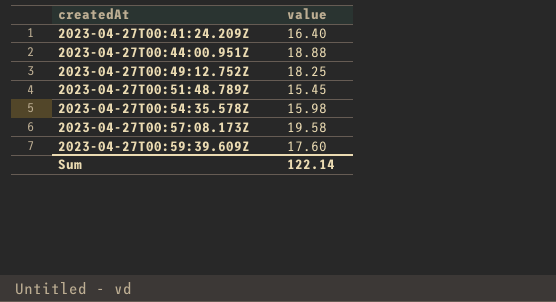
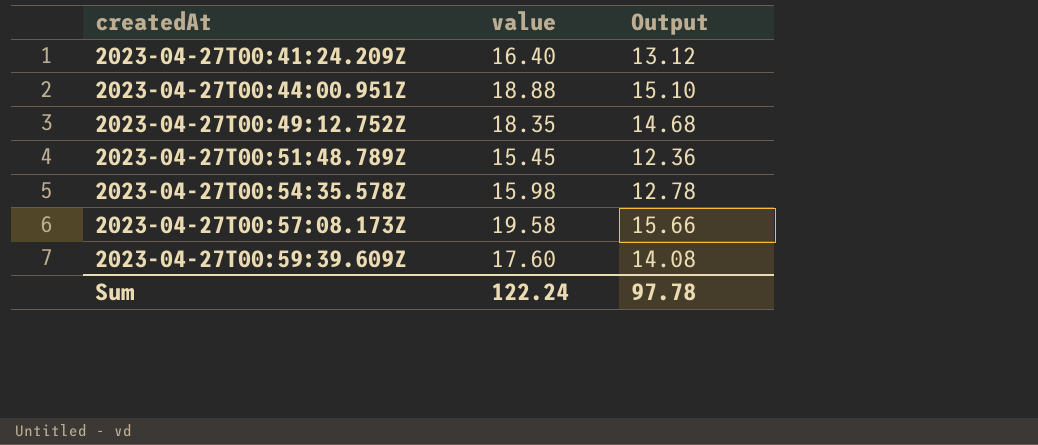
column Output | formula: none -> [value] * 0.8
2023-04-27T00:49:12.752Z | value: 18.25 -> 18.35
Sum | value: 122.14 -> 122.24

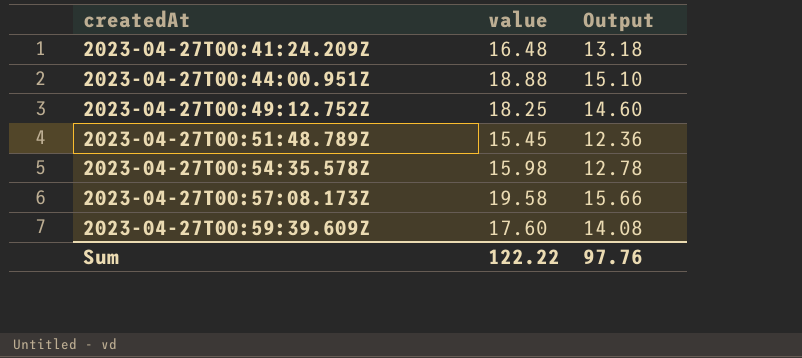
2023-04-27T00:41:24.209Z | value: 16.40 -> 16.48
2023-04-27T00:41:24.209Z | Output: 13.12 -> 13.18
2023-04-27T00:49:12.752Z | value: 18.35 -> 18.25
2023-04-27T00:49:12.752Z | Output: 14.68 -> 14.60
Sum | value: 122.24 -> 122.22
Sum | Output: 97.78 -> 97.76

